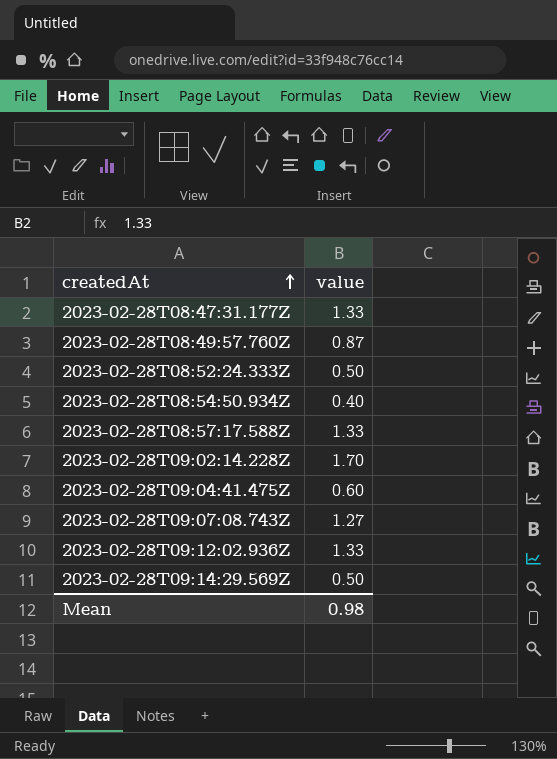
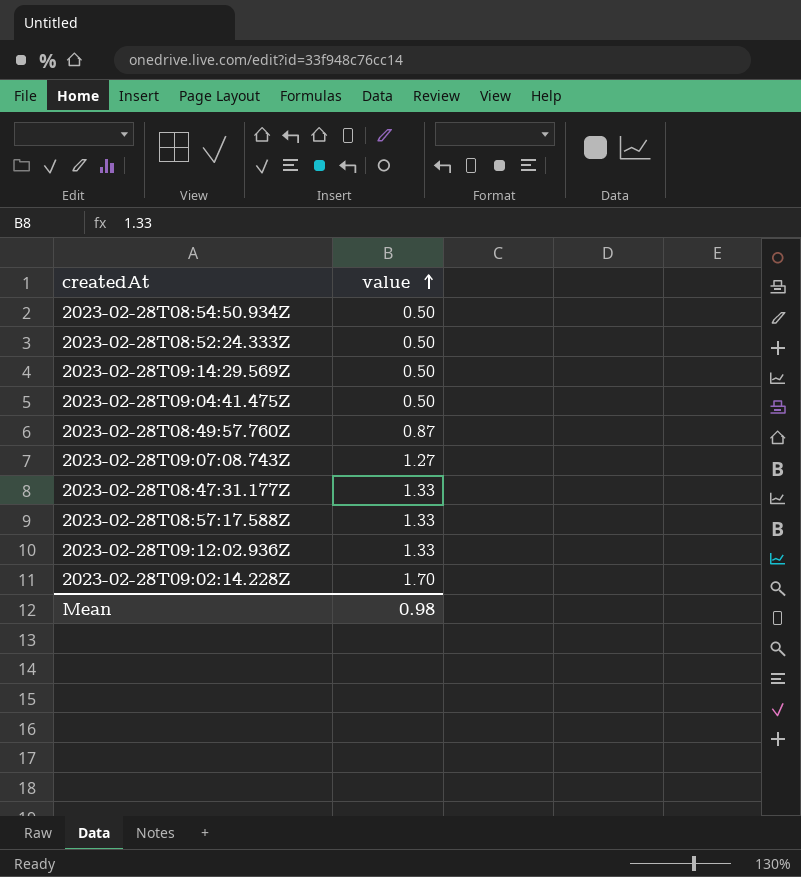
row order: createdAt ascending -> value ascending
2023-02-28T08:54:50.934Z | value: 0.40 -> 0.50
2023-02-28T09:04:41.475Z | value: 0.60 -> 0.50

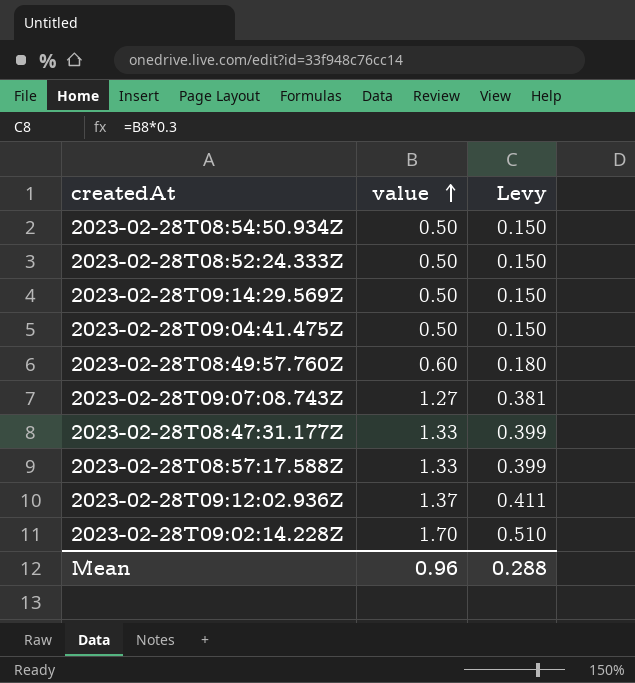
column Levy | formula: none -> [value] * 0.3
2023-02-28T08:49:57.760Z | value: 0.87 -> 0.60
2023-02-28T09:12:02.936Z | value: 1.33 -> 1.37
Mean | value: 0.98 -> 0.96

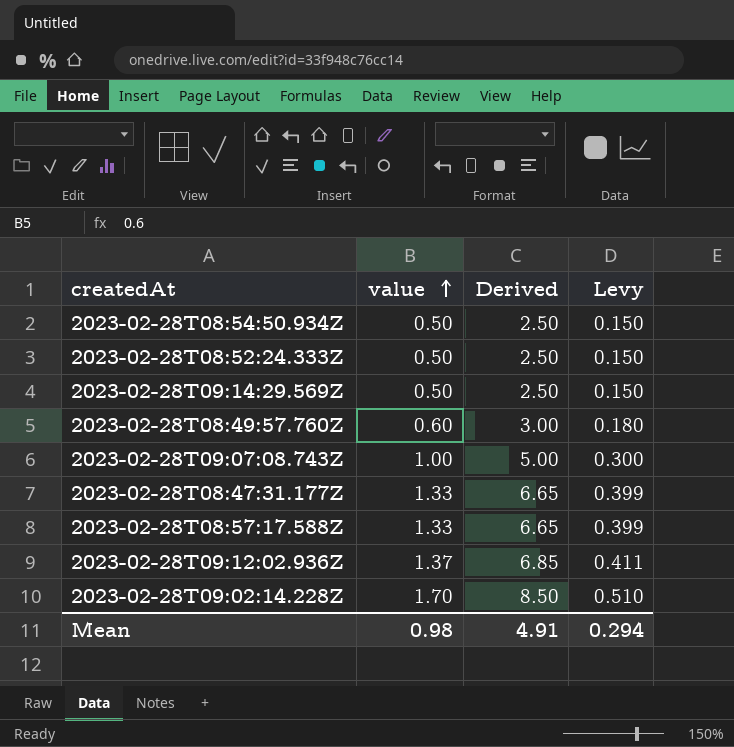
column Derived | formula: none -> [value] * 5
row 2023-02-28T09:04:41.475Z: 0.50 | 0.150 -> none
2023-02-28T09:07:08.743Z | value: 1.27 -> 1.00
2023-02-28T09:07:08.743Z | Levy: 0.381 -> 0.300
Mean | value: 0.96 -> 0.98
Mean | Levy: 0.288 -> 0.294

